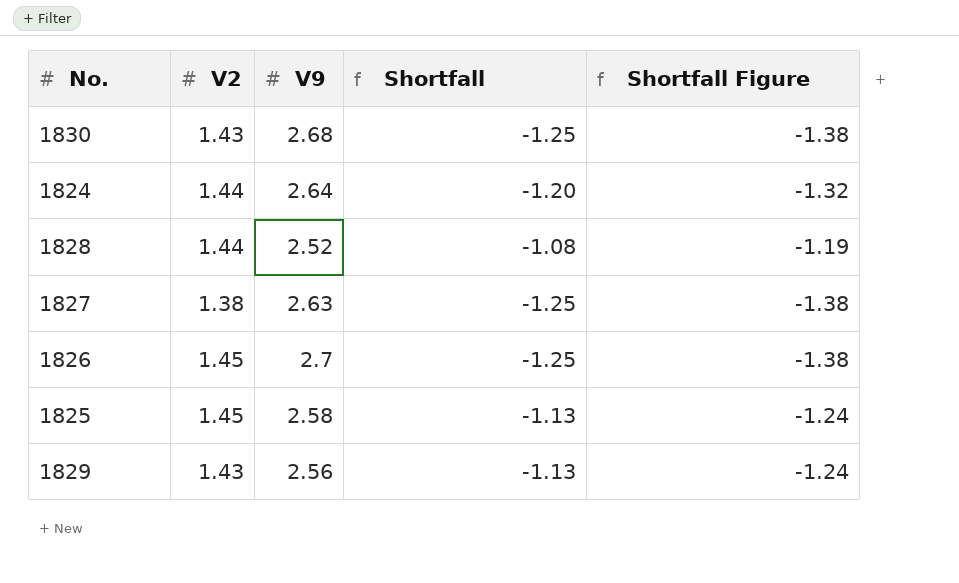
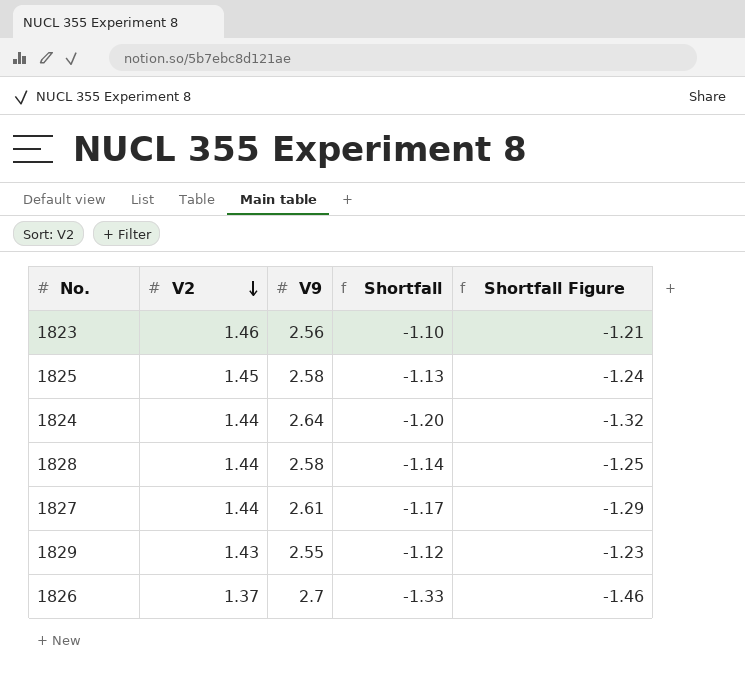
row order: none -> V2 descending
row 1830: 1.43 | 2.68 | -1.25 | -1.38 -> none
row 1823: none -> 1.46 | 2.56 | -1.10 | -1.21
1828 | V9: 2.52 -> 2.58
1828 | Shortfall: -1.08 -> -1.14
1828 | Shortfall Figure: -1.19 -> -1.25
1827 | V2: 1.38 -> 1.44
1827 | V9: 2.63 -> 2.61
1827 | Shortfall: -1.25 -> -1.17
1827 | Shortfall Figure: -1.38 -> -1.29
1829 | V9: 2.56 -> 2.55
1829 | Shortfall: -1.13 -> -1.12
1829 | Shortfall Figure: -1.24 -> -1.23
1826 | V2: 1.45 -> 1.37
1826 | Shortfall: -1.25 -> -1.33
1826 | Shortfall Figure: -1.38 -> -1.46

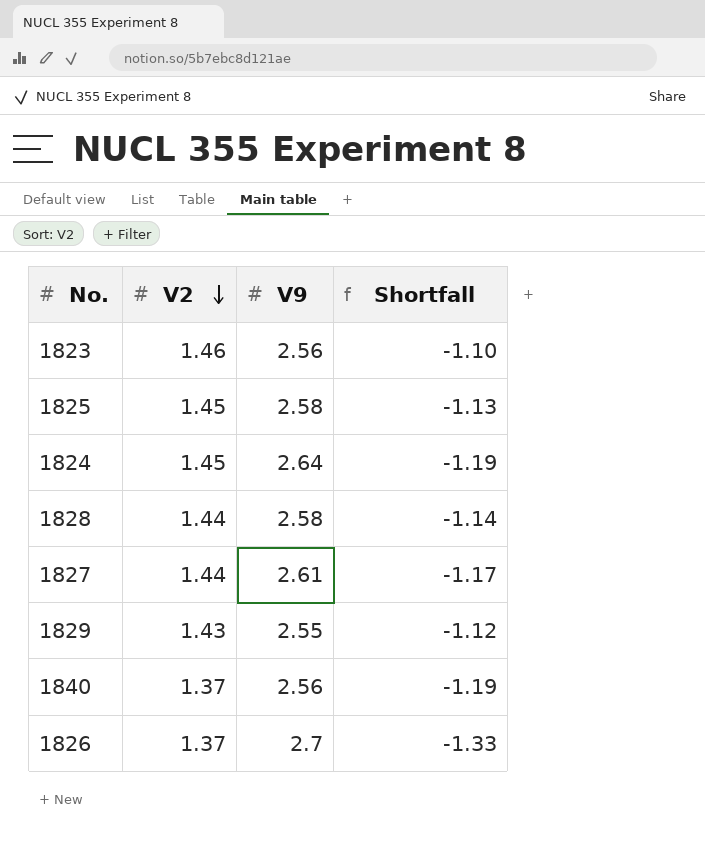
column Shortfall Figure | formula: [Shortfall] * 1.1 -> none
1824 | V2: 1.44 -> 1.45
1824 | Shortfall: -1.20 -> -1.19
row 1840: none -> 1.37 | 2.56 | -1.19

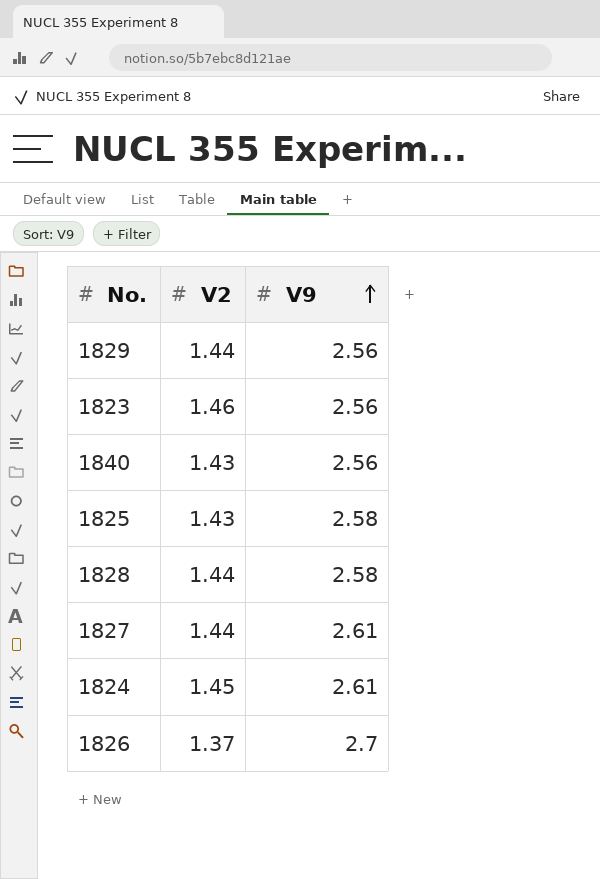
row order: V2 descending -> V9 ascending
column Shortfall | formula: [V2] - [V9] -> none
1829 | V2: 1.43 -> 1.44
1829 | V9: 2.55 -> 2.56
1840 | V2: 1.37 -> 1.43
1825 | V2: 1.45 -> 1.43
1824 | V9: 2.64 -> 2.61

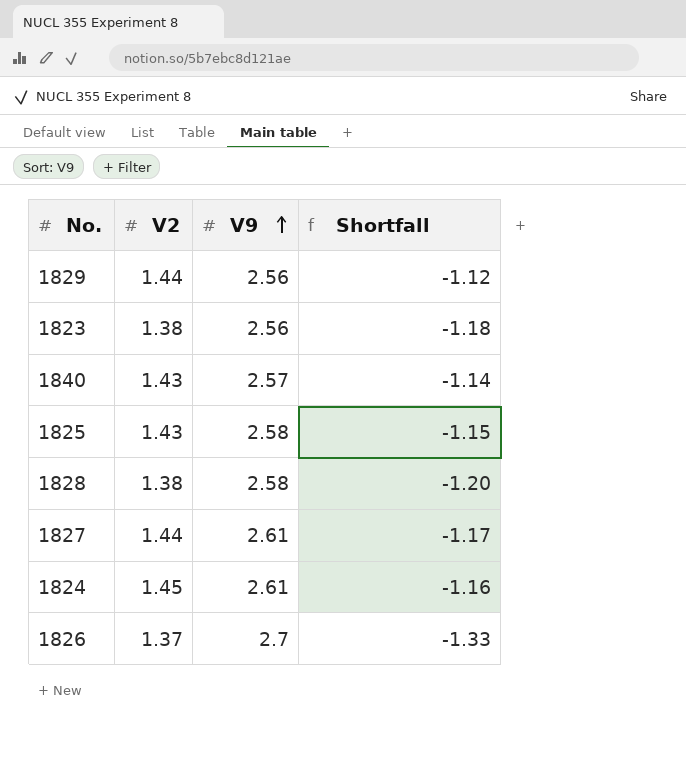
column Shortfall | formula: none -> [V2] - [V9]
1823 | V2: 1.46 -> 1.38
1840 | V9: 2.56 -> 2.57
1828 | V2: 1.44 -> 1.38

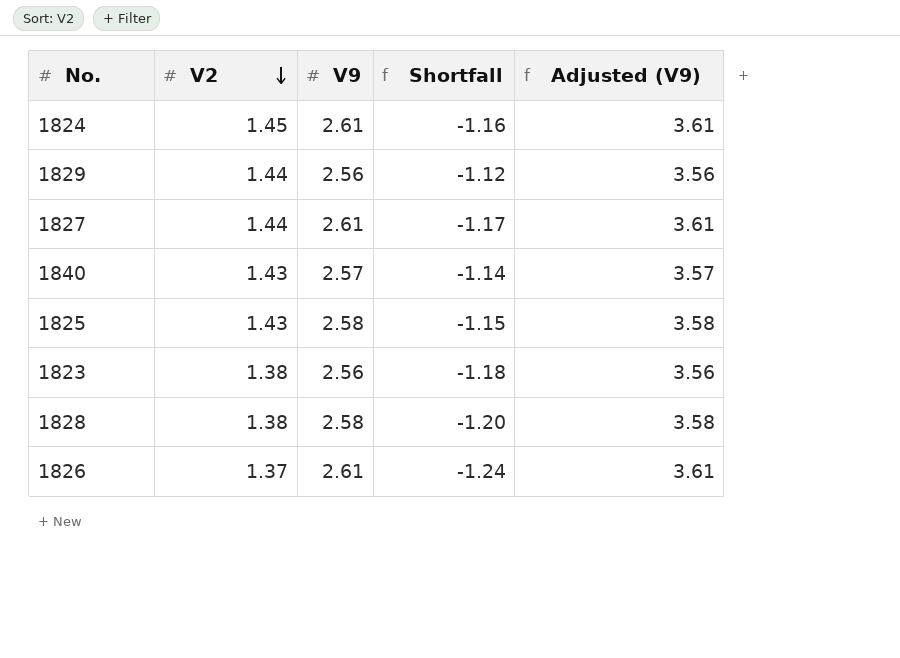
row order: V9 ascending -> V2 descending
column Adjusted (V9) | formula: none -> [V9] + 1
1826 | V9: 2.7 -> 2.61
1826 | Shortfall: -1.33 -> -1.24

